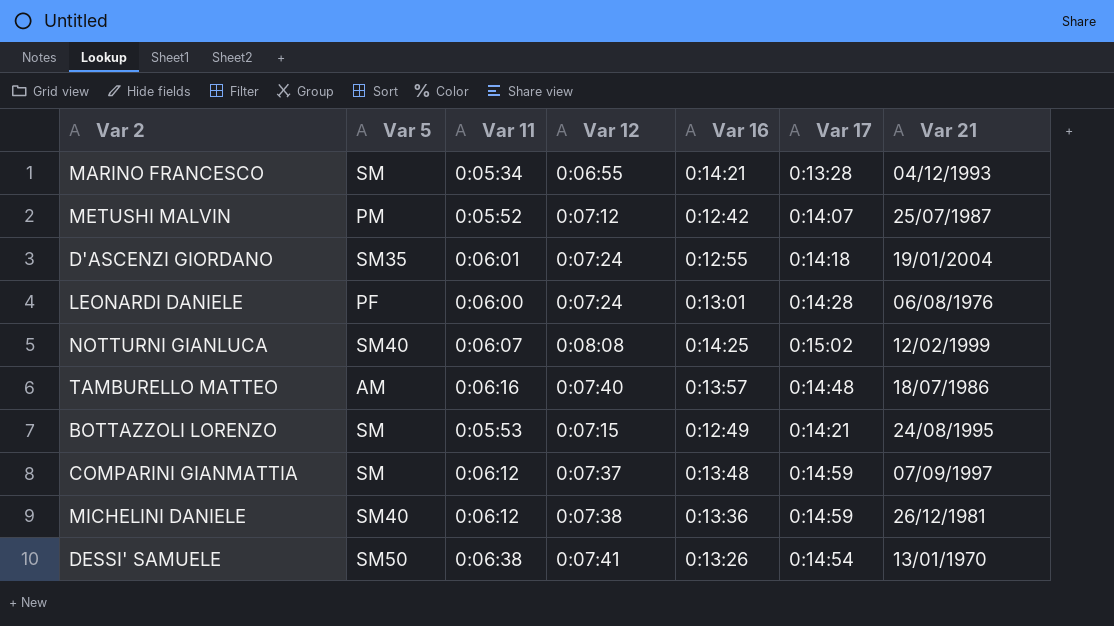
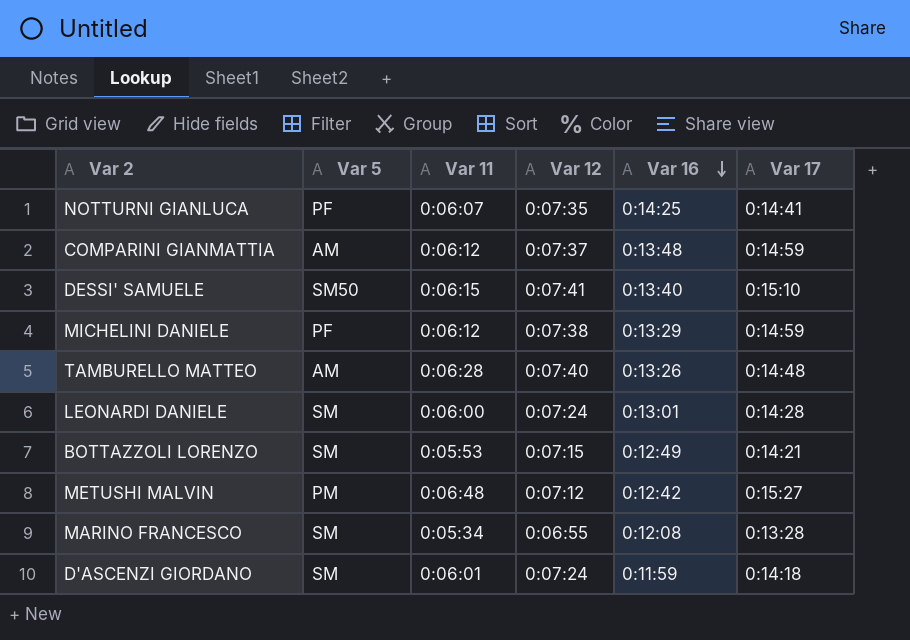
row order: none -> Var 16 descending
column Var 21 | position: 7 -> none
NOTTURNI GIANLUCA | Var 5: SM40 -> PF
NOTTURNI GIANLUCA | Var 12: 0:08:08 -> 0:07:35
NOTTURNI GIANLUCA | Var 17: 0:15:02 -> 0:14:41
COMPARINI GIANMATTIA | Var 5: SM -> AM
DESSI' SAMUELE | Var 11: 0:06:38 -> 0:06:15
DESSI' SAMUELE | Var 16: 0:13:26 -> 0:13:40
DESSI' SAMUELE | Var 17: 0:14:54 -> 0:15:10
MICHELINI DANIELE | Var 5: SM40 -> PF
MICHELINI DANIELE | Var 16: 0:13:36 -> 0:13:29
TAMBURELLO MATTEO | Var 11: 0:06:16 -> 0:06:28
TAMBURELLO MATTEO | Var 16: 0:13:57 -> 0:13:26
LEONARDI DANIELE | Var 5: PF -> SM
METUSHI MALVIN | Var 11: 0:05:52 -> 0:06:48
METUSHI MALVIN | Var 17: 0:14:07 -> 0:15:27
MARINO FRANCESCO | Var 16: 0:14:21 -> 0:12:08
D'ASCENZI GIORDANO | Var 5: SM35 -> SM
D'ASCENZI GIORDANO | Var 16: 0:12:55 -> 0:11:59

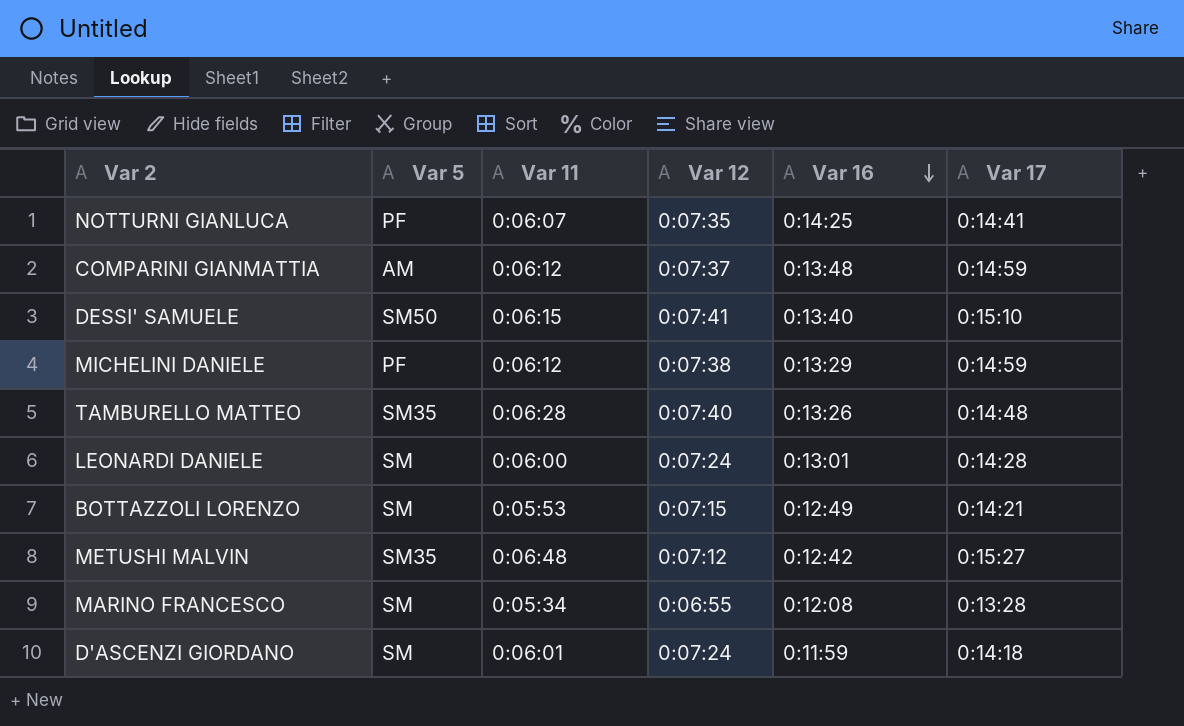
TAMBURELLO MATTEO | Var 5: AM -> SM35
METUSHI MALVIN | Var 5: PM -> SM35

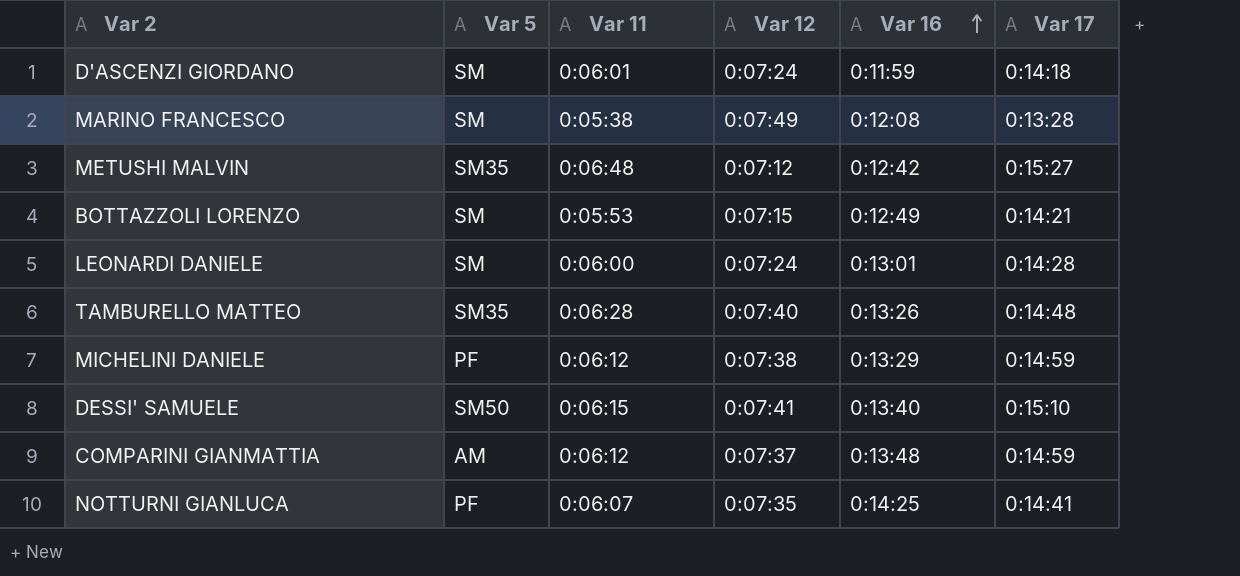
row order: Var 16 descending -> Var 16 ascending
MARINO FRANCESCO | Var 11: 0:05:34 -> 0:05:38
MARINO FRANCESCO | Var 12: 0:06:55 -> 0:07:49

